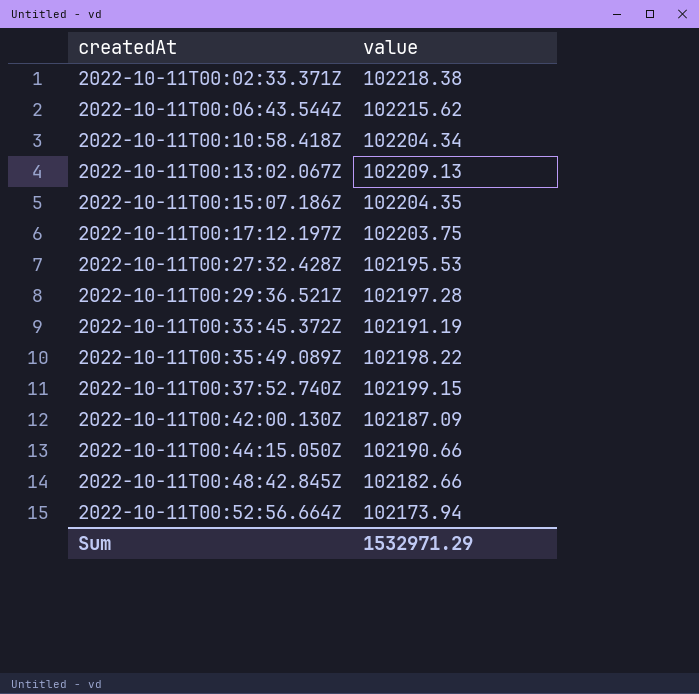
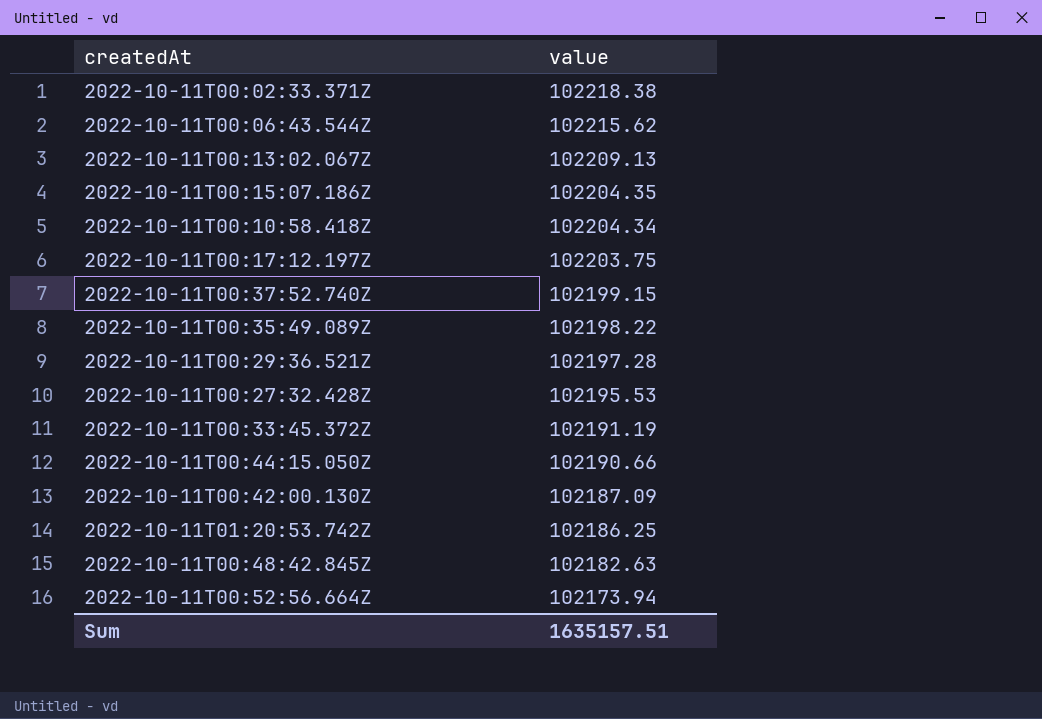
row order: createdAt ascending -> value descending
row 2022-10-11T01:20:53.742Z: none -> 102186.25
2022-10-11T00:48:42.845Z | value: 102182.66 -> 102182.63
Sum | value: 1532971.29 -> 1635157.51

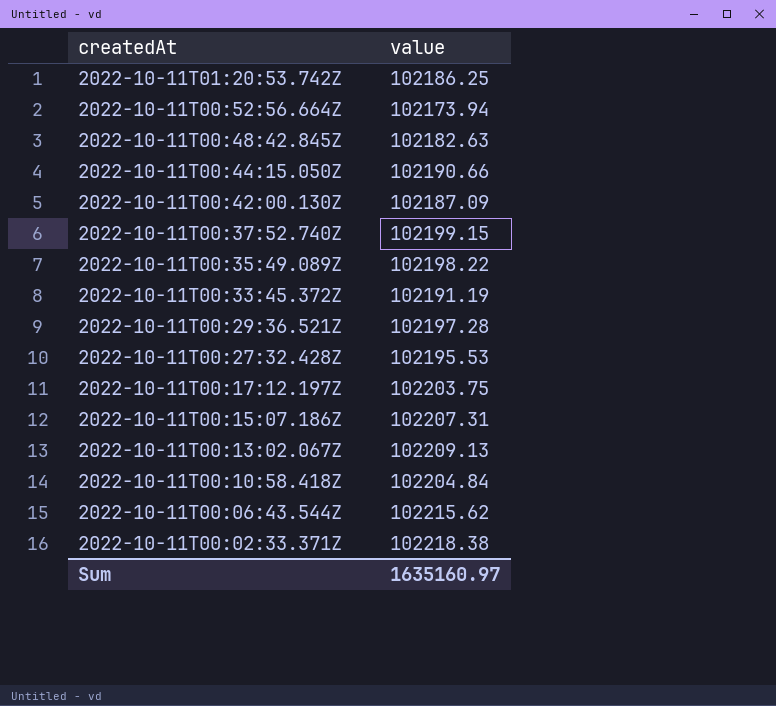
row order: value descending -> createdAt descending
2022-10-11T00:15:07.186Z | value: 102204.35 -> 102207.31
2022-10-11T00:10:58.418Z | value: 102204.34 -> 102204.84
Sum | value: 1635157.51 -> 1635160.97

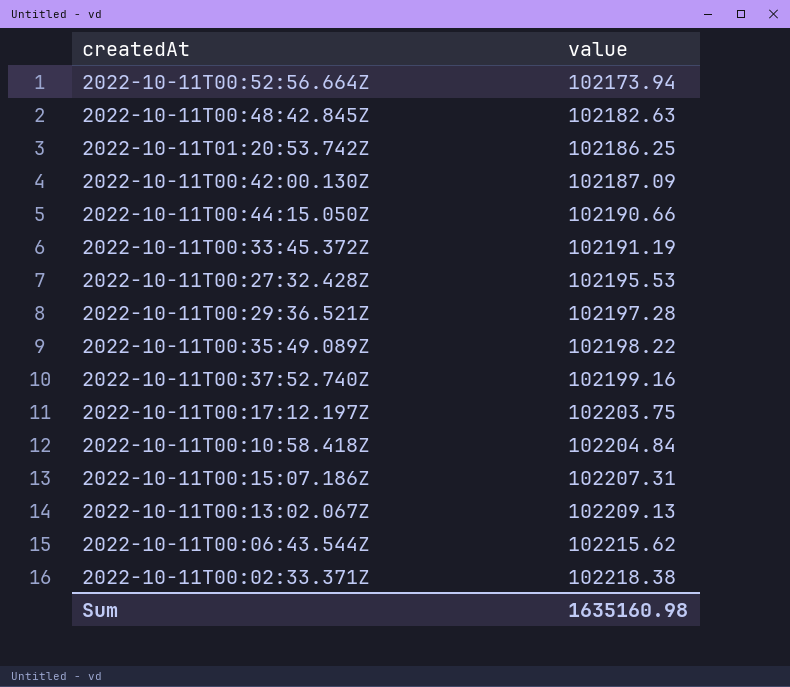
row order: createdAt descending -> value ascending
2022-10-11T00:37:52.740Z | value: 102199.15 -> 102199.16
Sum | value: 1635160.97 -> 1635160.98

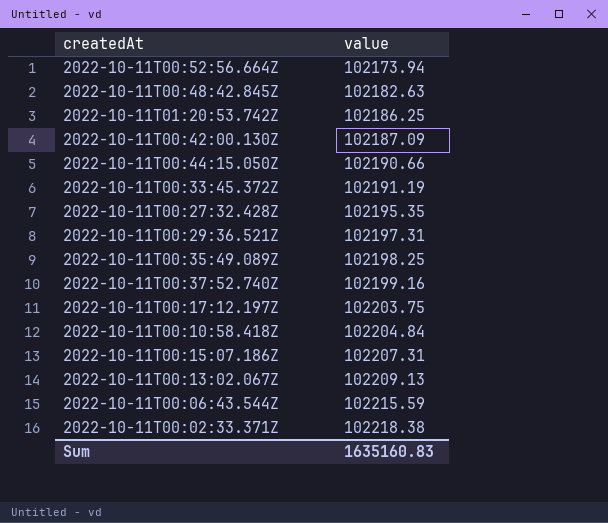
2022-10-11T00:27:32.428Z | value: 102195.53 -> 102195.35
2022-10-11T00:29:36.521Z | value: 102197.28 -> 102197.31
2022-10-11T00:35:49.089Z | value: 102198.22 -> 102198.25
2022-10-11T00:06:43.544Z | value: 102215.62 -> 102215.59
Sum | value: 1635160.98 -> 1635160.83

